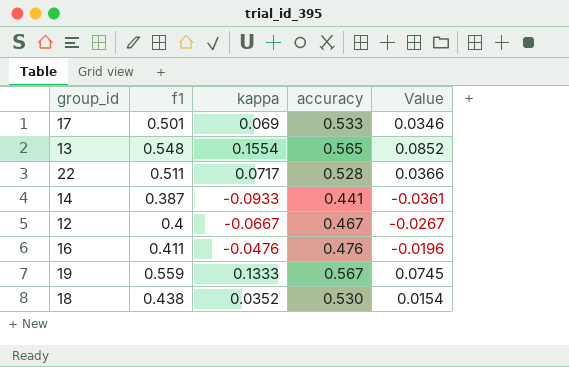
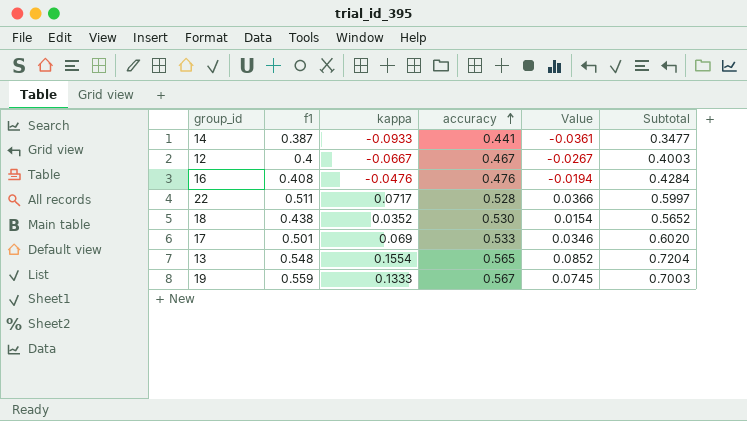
row order: none -> accuracy ascending
column Subtotal | formula: none -> [kappa] + [accuracy]
16 | f1: 0.411 -> 0.408
16 | Value: -0.0196 -> -0.0194

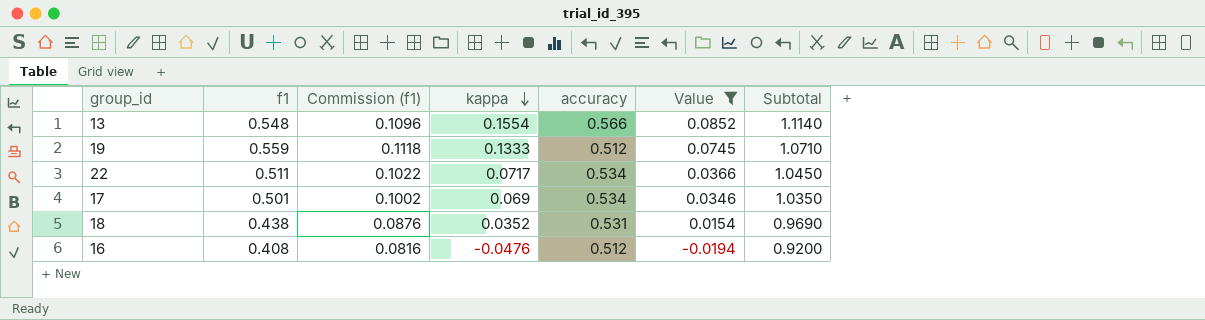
filter: none -> Value >= -0.0194
row order: accuracy ascending -> kappa descending
column Commission (f1) | formula: none -> [f1] * 0.2
column Subtotal | formula: [kappa] + [accuracy] -> [f1] + [accuracy]
13 | accuracy: 0.565 -> 0.566
19 | accuracy: 0.567 -> 0.512
22 | accuracy: 0.528 -> 0.534
17 | accuracy: 0.533 -> 0.534
18 | accuracy: 0.530 -> 0.531
16 | accuracy: 0.476 -> 0.512

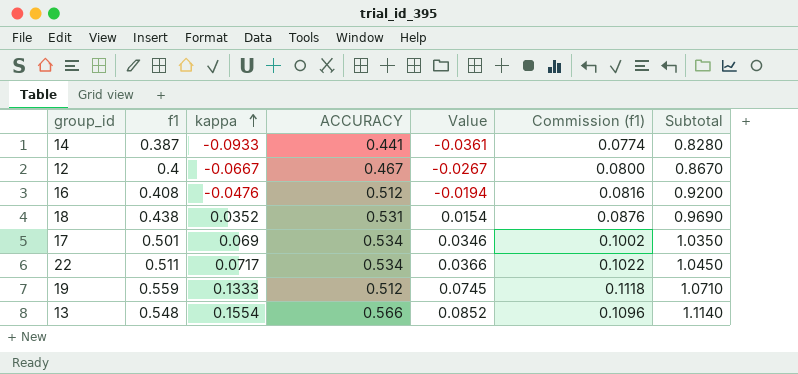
filter: Value >= -0.0194 -> none
row order: kappa descending -> kappa ascending
column name: accuracy -> ACCURACY
column Commission (f1) | position: 3 -> 6

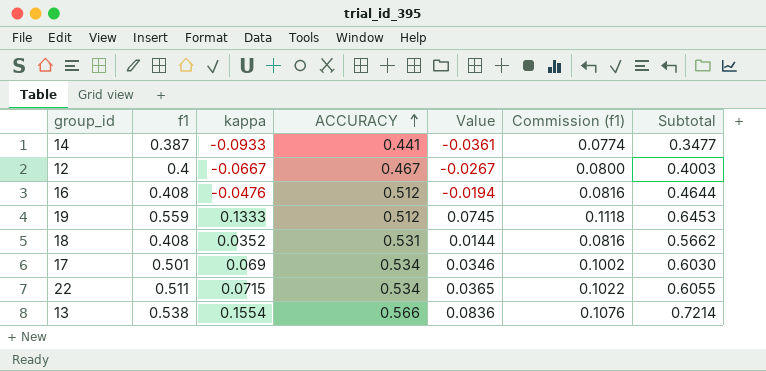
row order: kappa ascending -> ACCURACY ascending
column Subtotal | formula: [f1] + [ACCURACY] -> [kappa] + [ACCURACY]
18 | f1: 0.438 -> 0.408
18 | Value: 0.0154 -> 0.0144
18 | Commission (f1): 0.0876 -> 0.0816
22 | kappa: 0.0717 -> 0.0715
22 | Value: 0.0366 -> 0.0365
13 | f1: 0.548 -> 0.538
13 | Value: 0.0852 -> 0.0836
13 | Commission (f1): 0.1096 -> 0.1076

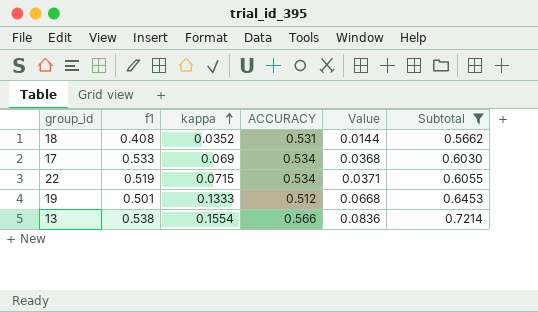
filter: none -> Subtotal >= 0.5662
row order: ACCURACY ascending -> kappa ascending
column Commission (f1) | formula: [f1] * 0.2 -> none
17 | f1: 0.501 -> 0.533
17 | Value: 0.0346 -> 0.0368
22 | f1: 0.511 -> 0.519
22 | Value: 0.0365 -> 0.0371
19 | f1: 0.559 -> 0.501
19 | Value: 0.0745 -> 0.0668

